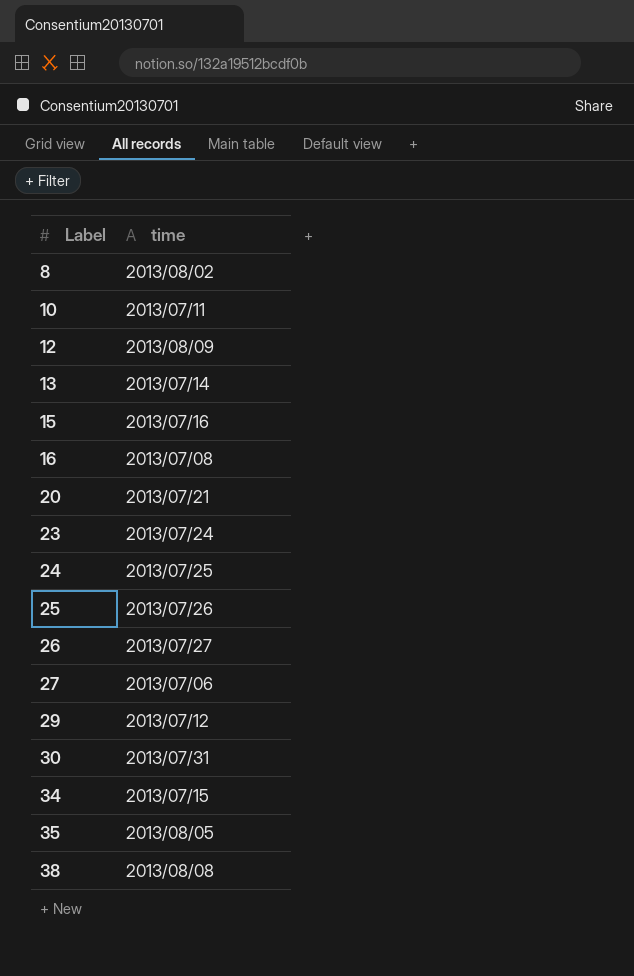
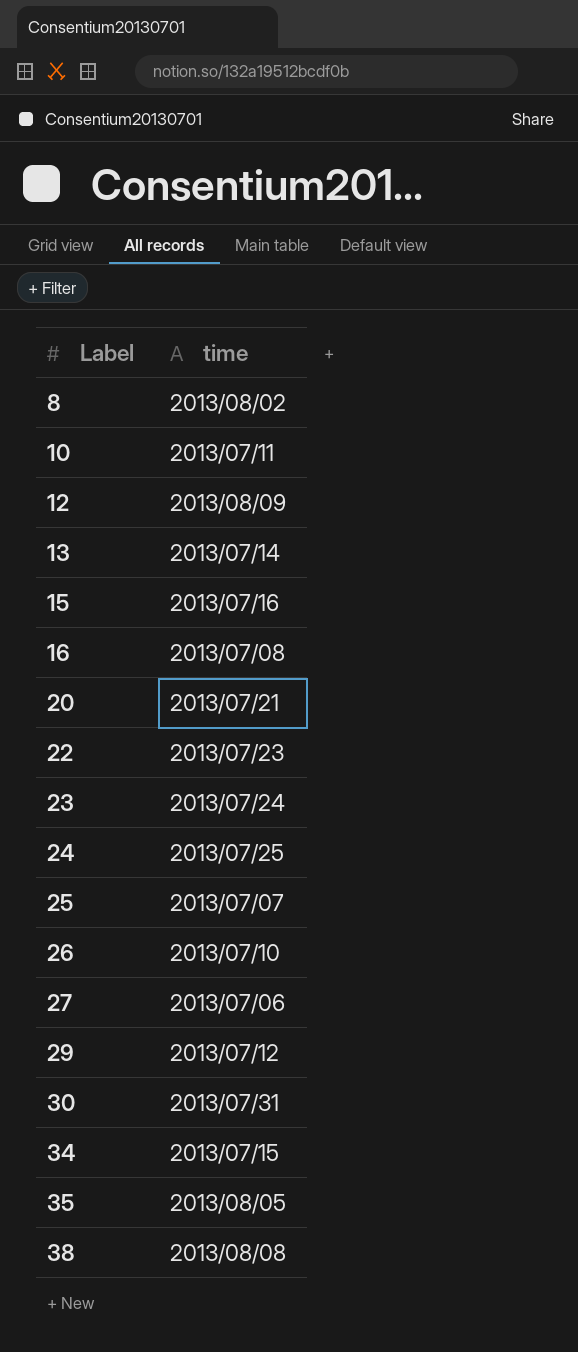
row 22: none -> 2013/07/23
25 | time: 2013/07/26 -> 2013/07/07
26 | time: 2013/07/27 -> 2013/07/10

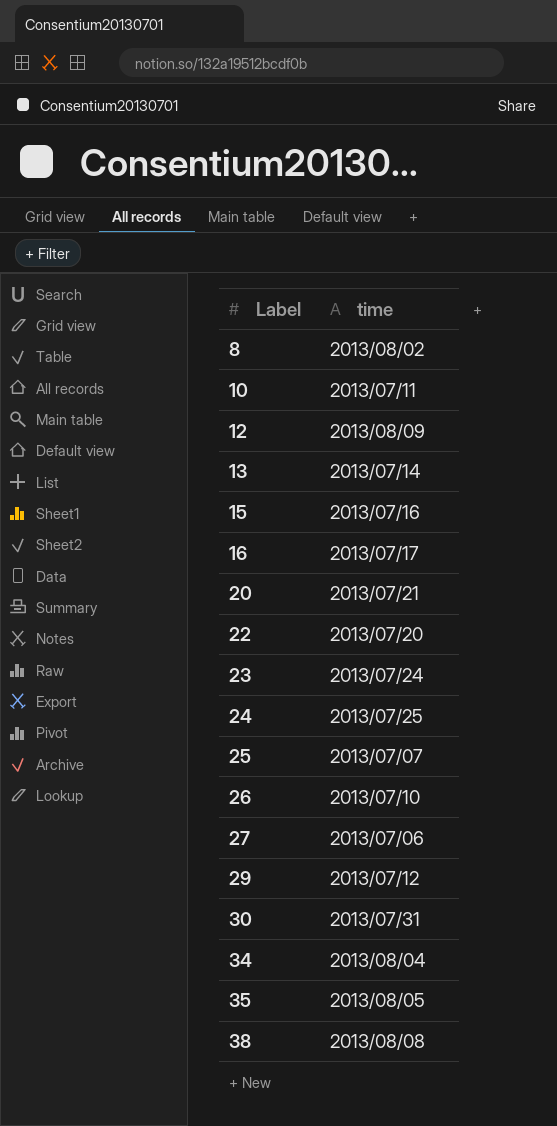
16 | time: 2013/07/08 -> 2013/07/17
22 | time: 2013/07/23 -> 2013/07/20
34 | time: 2013/07/15 -> 2013/08/04

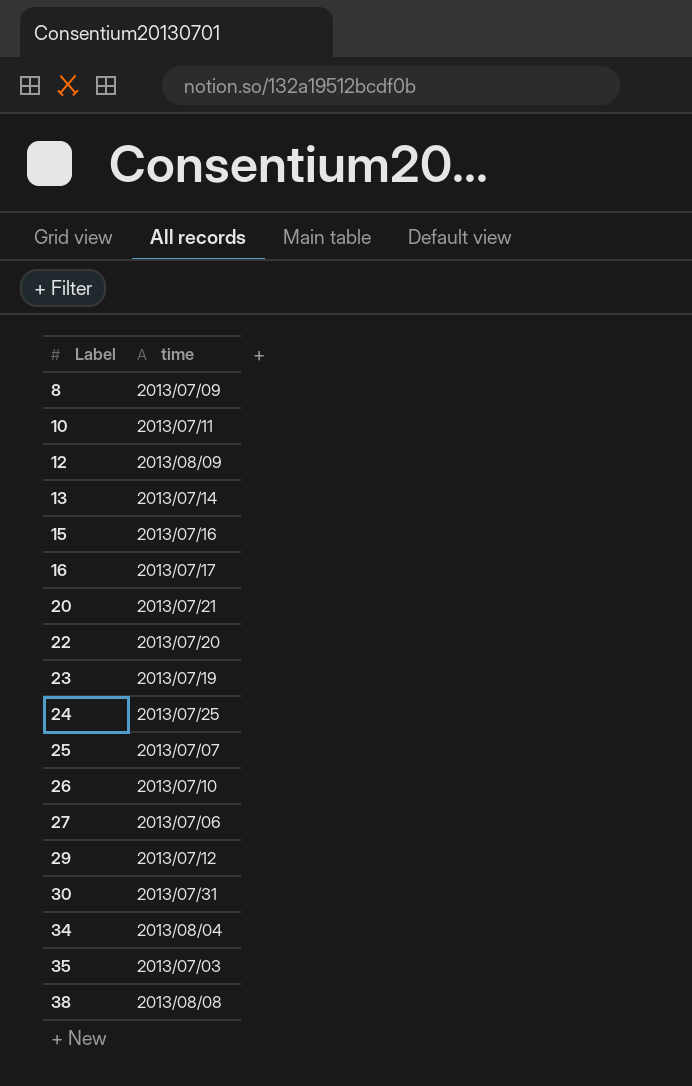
8 | time: 2013/08/02 -> 2013/07/09
23 | time: 2013/07/24 -> 2013/07/19
35 | time: 2013/08/05 -> 2013/07/03

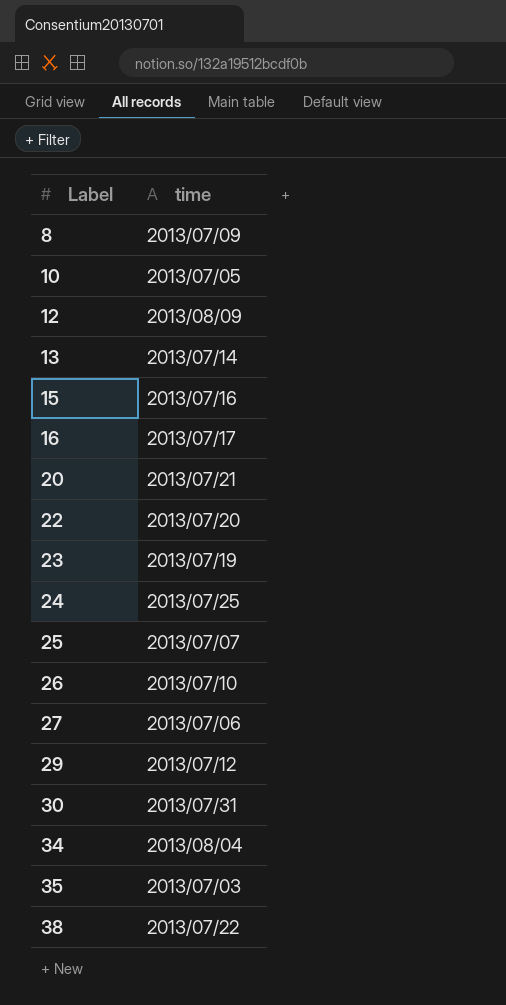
10 | time: 2013/07/11 -> 2013/07/05
38 | time: 2013/08/08 -> 2013/07/22

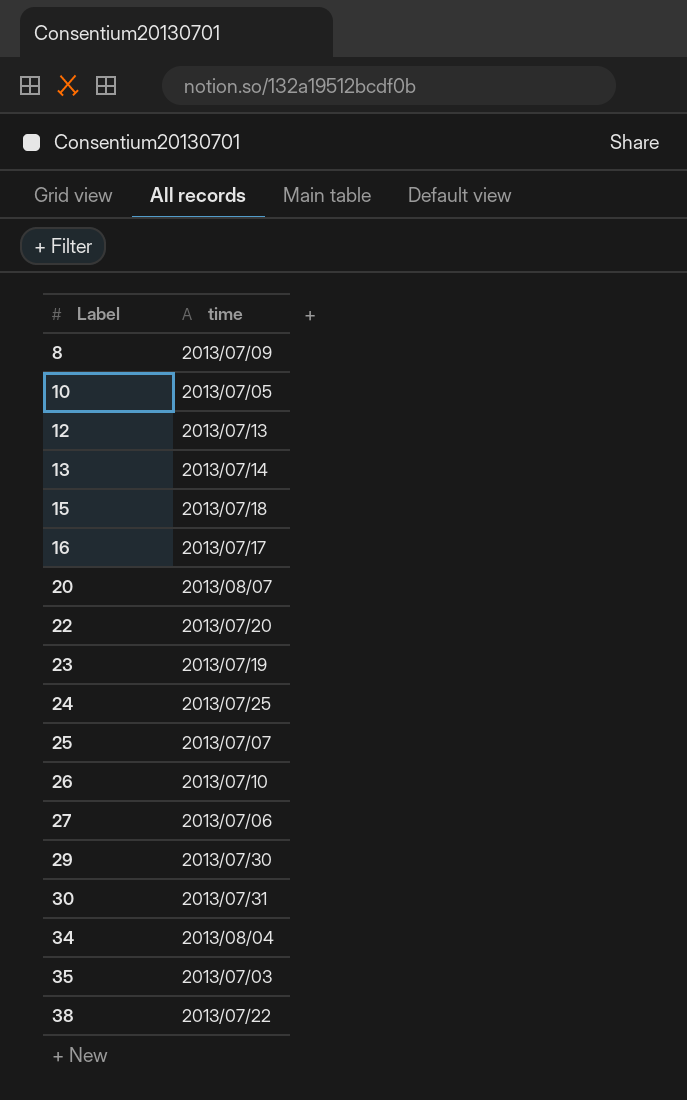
12 | time: 2013/08/09 -> 2013/07/13
15 | time: 2013/07/16 -> 2013/07/18
20 | time: 2013/07/21 -> 2013/08/07
29 | time: 2013/07/12 -> 2013/07/30

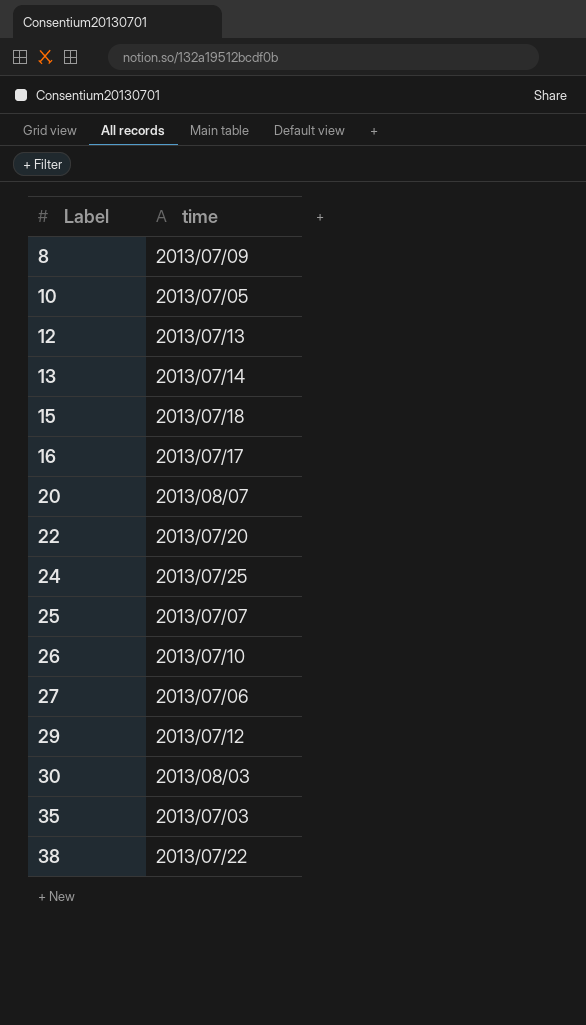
row 23: 2013/07/19 -> none
row 34: 2013/08/04 -> none
29 | time: 2013/07/30 -> 2013/07/12
30 | time: 2013/07/31 -> 2013/08/03

